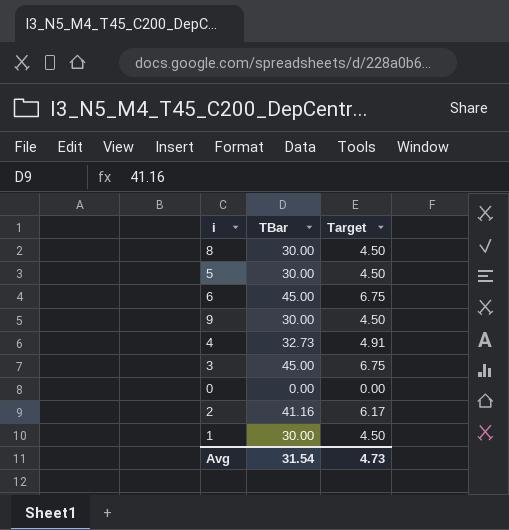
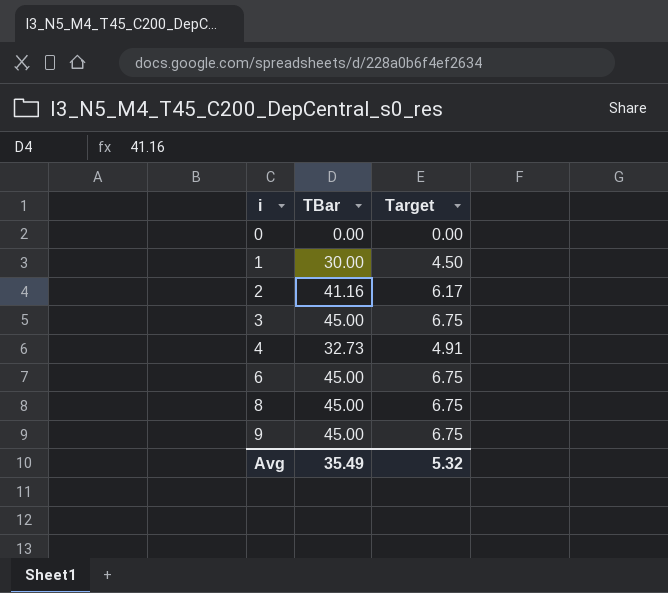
row order: none -> i ascending
row 5: 30.00 | 4.50 -> none
8 | TBar: 30.00 -> 45.00
8 | Target: 4.50 -> 6.75
9 | TBar: 30.00 -> 45.00
9 | Target: 4.50 -> 6.75
Avg | TBar: 31.54 -> 35.49
Avg | Target: 4.73 -> 5.32

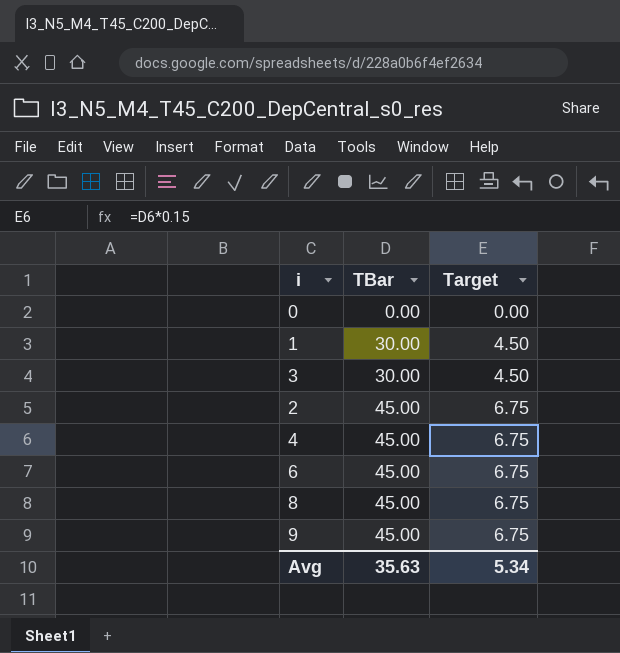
row order: i ascending -> TBar ascending
3 | TBar: 45.00 -> 30.00
3 | Target: 6.75 -> 4.50
2 | TBar: 41.16 -> 45.00
2 | Target: 6.17 -> 6.75
4 | TBar: 32.73 -> 45.00
4 | Target: 4.91 -> 6.75
Avg | TBar: 35.49 -> 35.63
Avg | Target: 5.32 -> 5.34

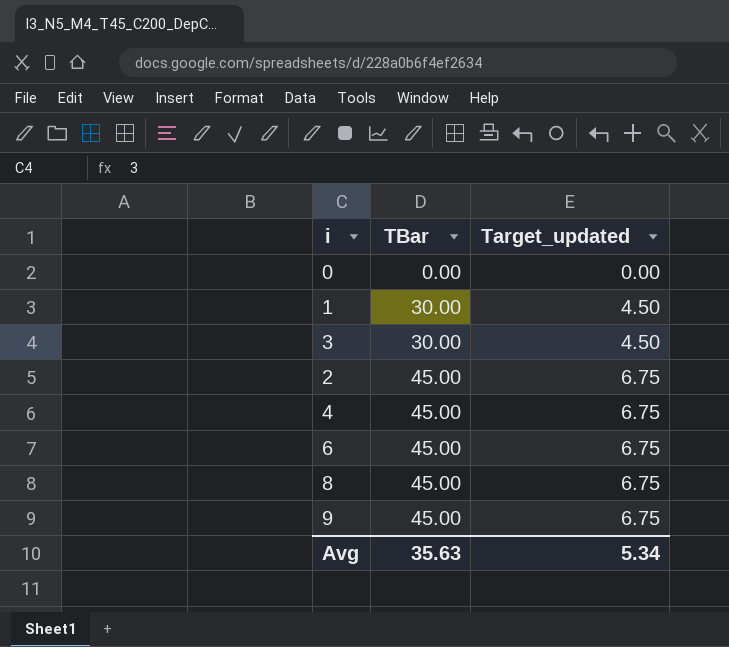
column name: Target -> Target_updated

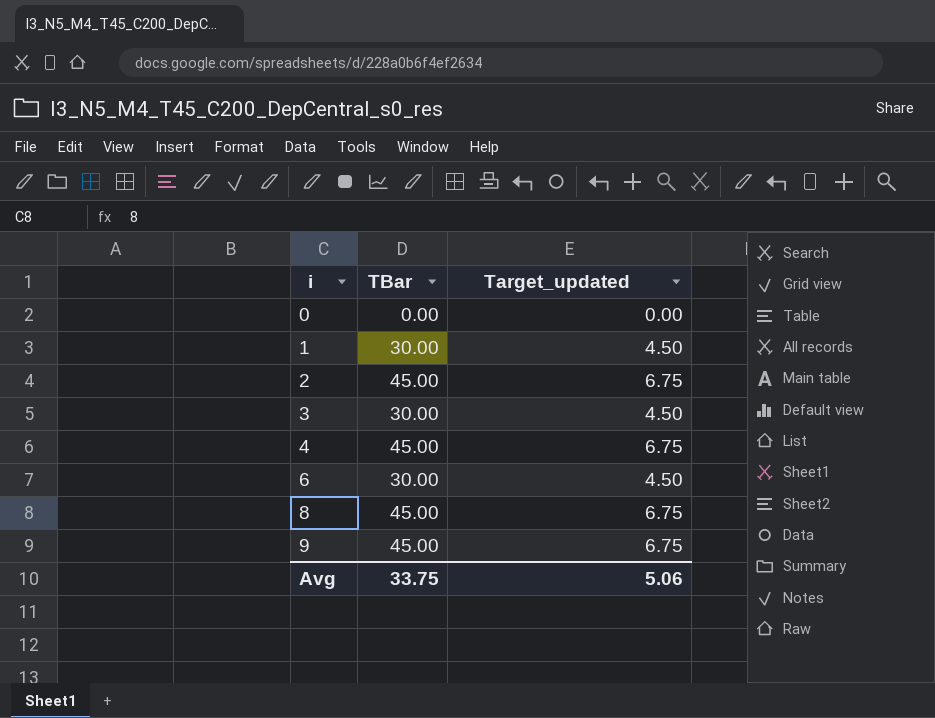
row order: TBar ascending -> i ascending
6 | TBar: 45.00 -> 30.00
6 | Target_updated: 6.75 -> 4.50
Avg | TBar: 35.63 -> 33.75
Avg | Target_updated: 5.34 -> 5.06

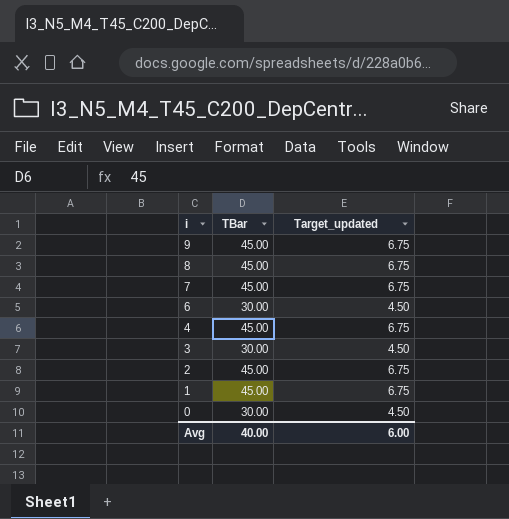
row order: i ascending -> i descending
row 7: none -> 45.00 | 6.75
1 | TBar: 30.00 -> 45.00
1 | Target_updated: 4.50 -> 6.75
0 | TBar: 0.00 -> 30.00
0 | Target_updated: 0.00 -> 4.50
Avg | TBar: 33.75 -> 40.00
Avg | Target_updated: 5.06 -> 6.00

